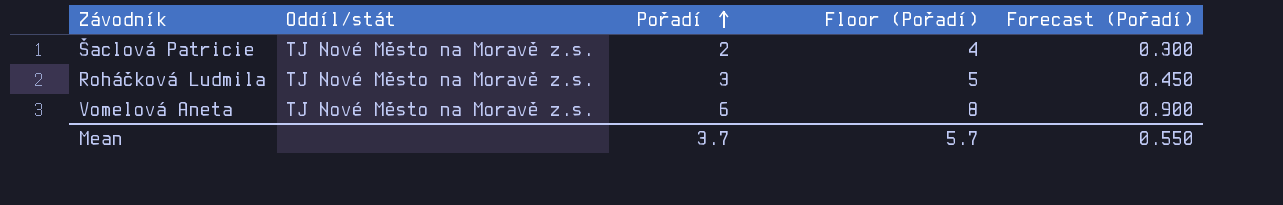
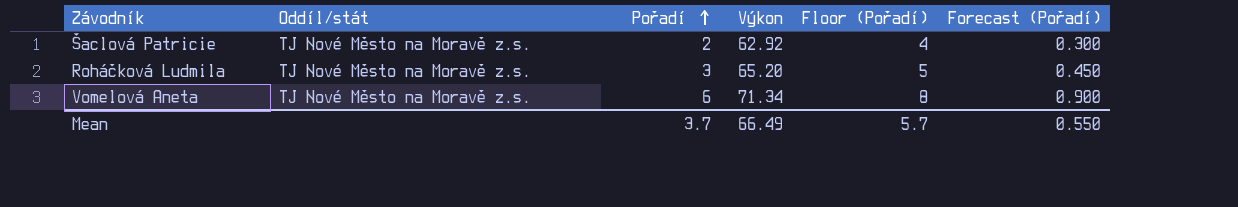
column Výkon | position: none -> 4

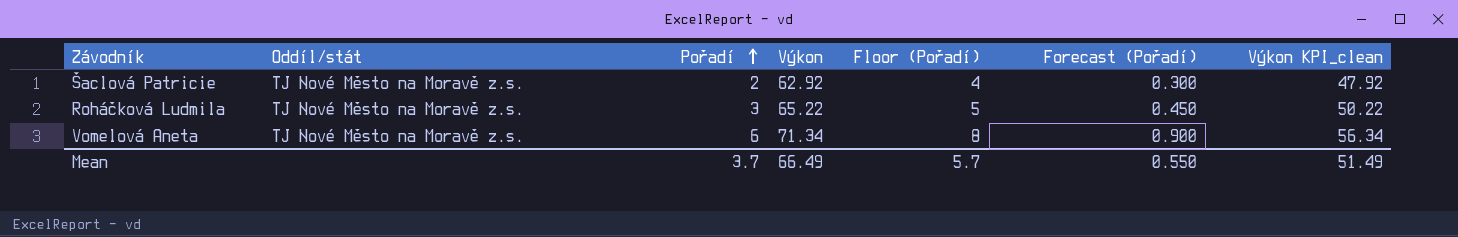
column Výkon KPI_clean | formula: none -> [Výkon] - 15
Roháčková Ludmila | Výkon: 65.20 -> 65.22

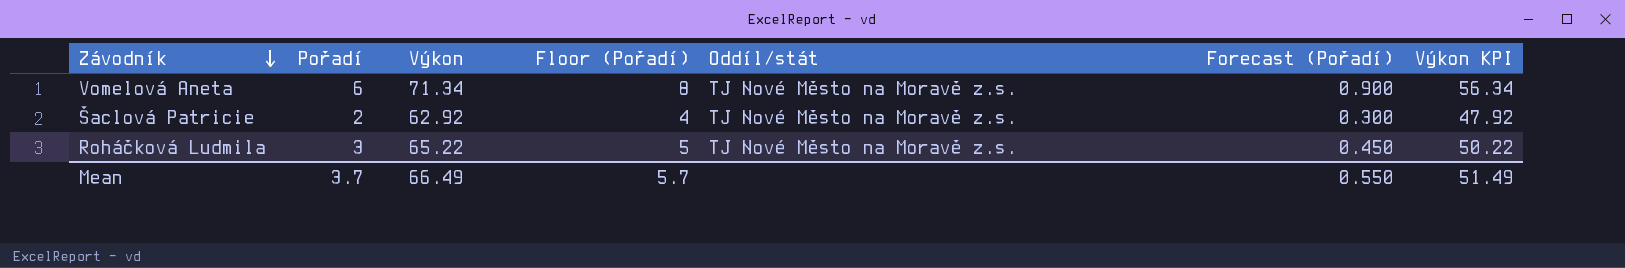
row order: Pořadí ascending -> Závodník descending
column Oddíl/stát | position: 2 -> 5
column name: Výkon KPI_clean -> Výkon KPI

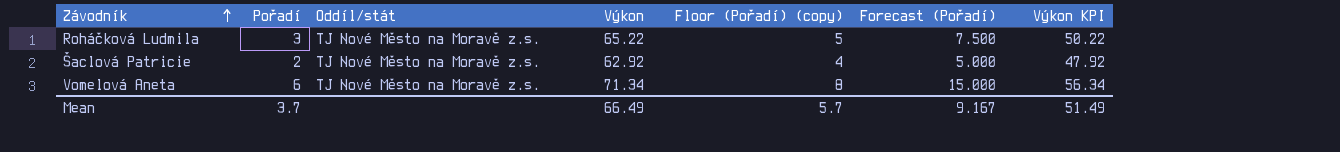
row order: Závodník descending -> Závodník ascending
column Oddíl/stát | position: 5 -> 3
column name: Floor (Pořadí) -> Floor (Pořadí) (copy)
column Forecast (Pořadí) | formula: [Pořadí] * 0.15 -> [Pořadí] * 2.5
Mean | Forecast (Pořadí): 0.550 -> 9.167

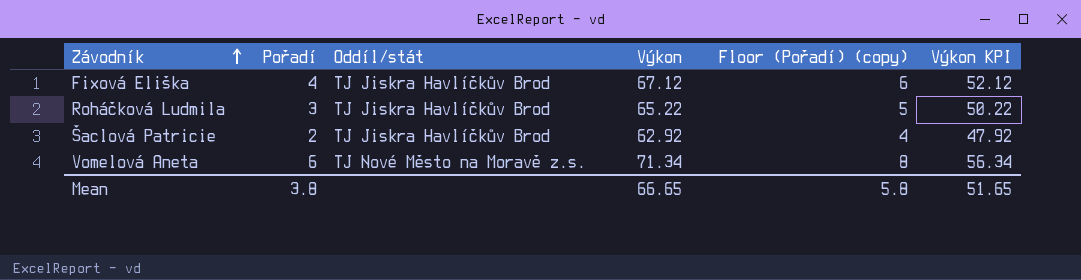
column Forecast (Pořadí) | formula: [Pořadí] * 2.5 -> none
row Fixová Eliška: none -> 4 | TJ Jiskra Havlíčkův Brod | 67.12 | 6 | 52.12
Roháčková Ludmila | Oddíl/stát: TJ Nové Město na Moravě z.s. -> TJ Jiskra Havlíčkův Brod
Šaclová Patricie | Oddíl/stát: TJ Nové Město na Moravě z.s. -> TJ Jiskra Havlíčkův Brod
Mean | Pořadí: 3.7 -> 3.8
Mean | Výkon: 66.49 -> 66.65
Mean | Floor (Pořadí) (copy): 5.7 -> 5.8
Mean | Výkon KPI: 51.49 -> 51.65

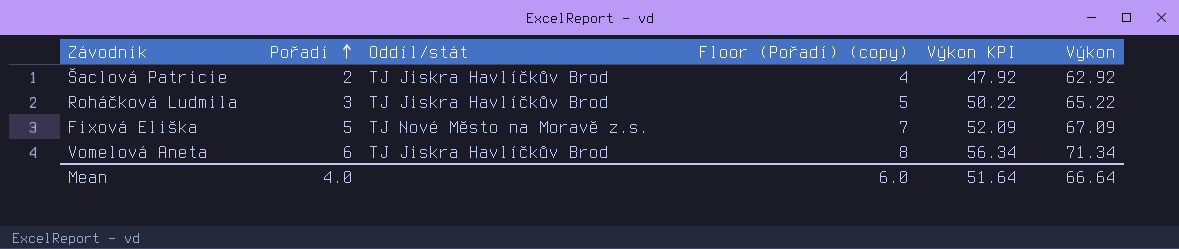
row order: Závodník ascending -> Pořadí ascending
column Výkon | position: 4 -> 6
Fixová Eliška | Pořadí: 4 -> 5
Fixová Eliška | Oddíl/stát: TJ Jiskra Havlíčkův Brod -> TJ Nové Město na Moravě z.s.
Fixová Eliška | Floor (Pořadí) (copy): 6 -> 7
Fixová Eliška | Výkon KPI: 52.12 -> 52.09
Fixová Eliška | Výkon: 67.12 -> 67.09
Vomelová Aneta | Oddíl/stát: TJ Nové Město na Moravě z.s. -> TJ Jiskra Havlíčkův Brod
Mean | Pořadí: 3.8 -> 4.0
Mean | Floor (Pořadí) (copy): 5.8 -> 6.0
Mean | Výkon KPI: 51.65 -> 51.64
Mean | Výkon: 66.65 -> 66.64

